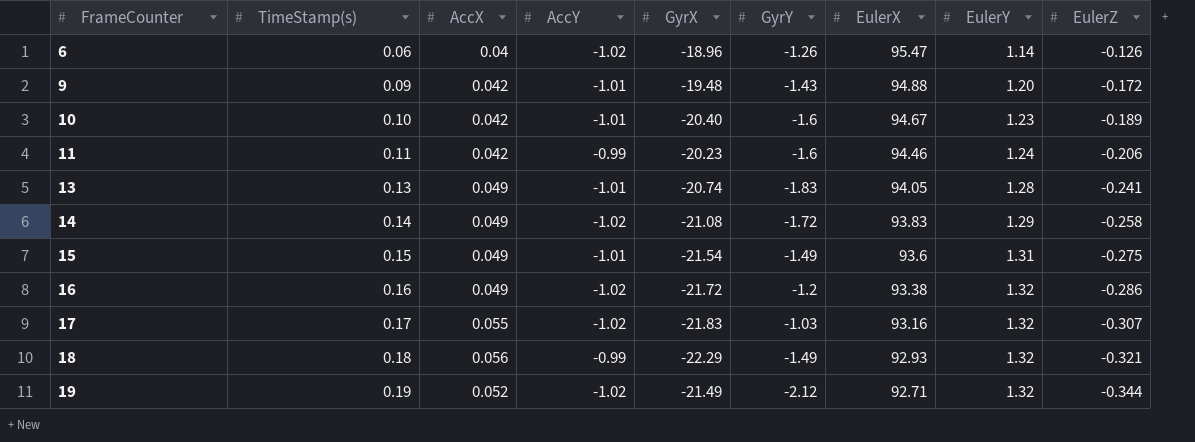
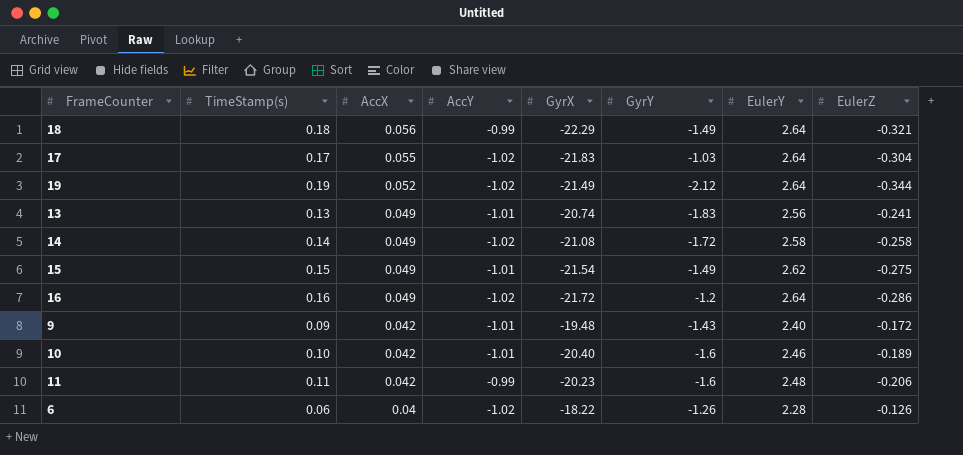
row order: FrameCounter ascending -> AccX descending
column EulerX | position: 7 -> none
18 | EulerY: 1.32 -> 2.64
17 | EulerY: 1.32 -> 2.64
17 | EulerZ: -0.307 -> -0.304
19 | EulerY: 1.32 -> 2.64
13 | EulerY: 1.28 -> 2.56
14 | EulerY: 1.29 -> 2.58
15 | EulerY: 1.31 -> 2.62
16 | EulerY: 1.32 -> 2.64
9 | EulerY: 1.20 -> 2.40
10 | EulerY: 1.23 -> 2.46
11 | EulerY: 1.24 -> 2.48
6 | GyrX: -18.96 -> -18.22
6 | EulerY: 1.14 -> 2.28

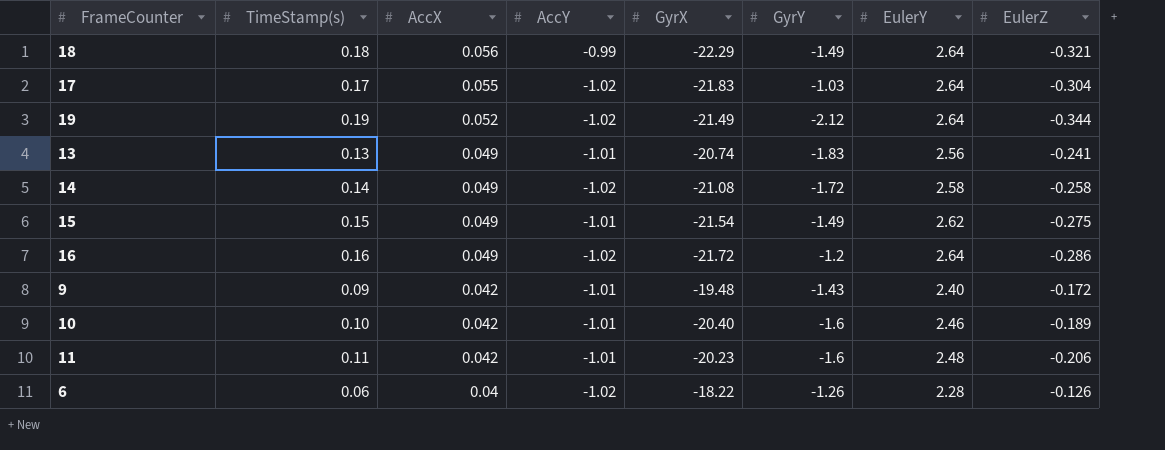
11 | AccY: -0.99 -> -1.01

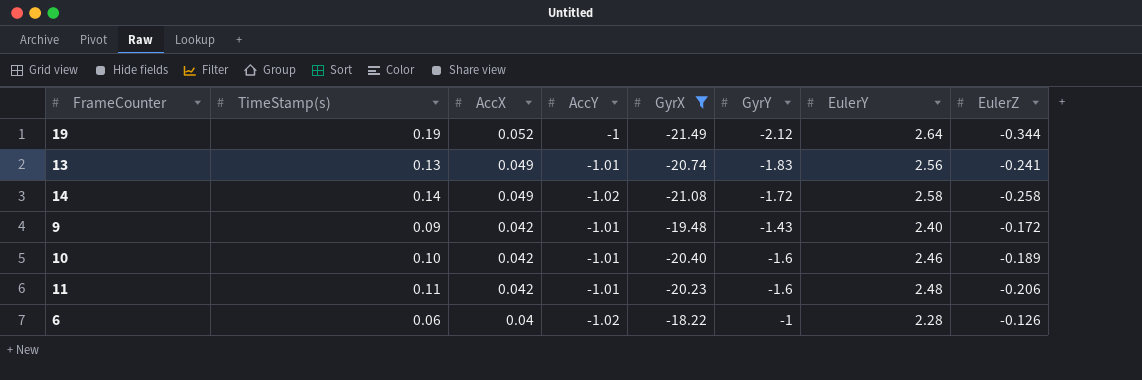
filter: none -> GyrX >= -21.49
19 | AccY: -1.02 -> -1
6 | GyrY: -1.26 -> -1

